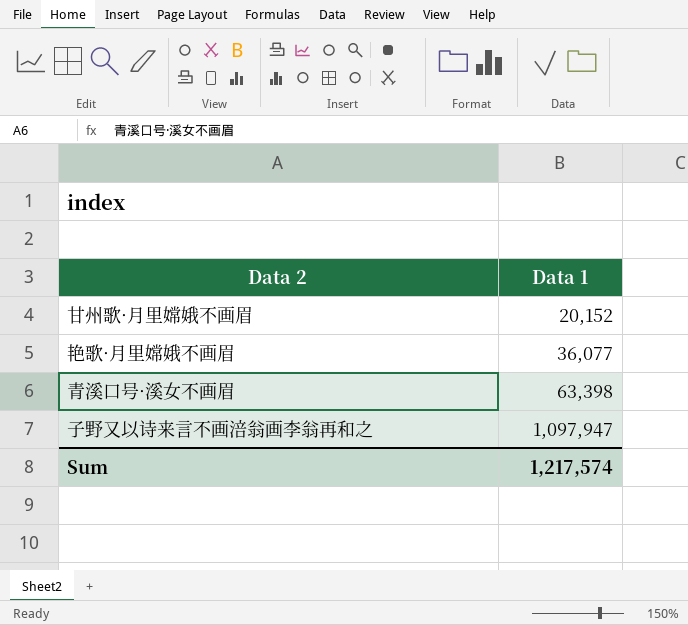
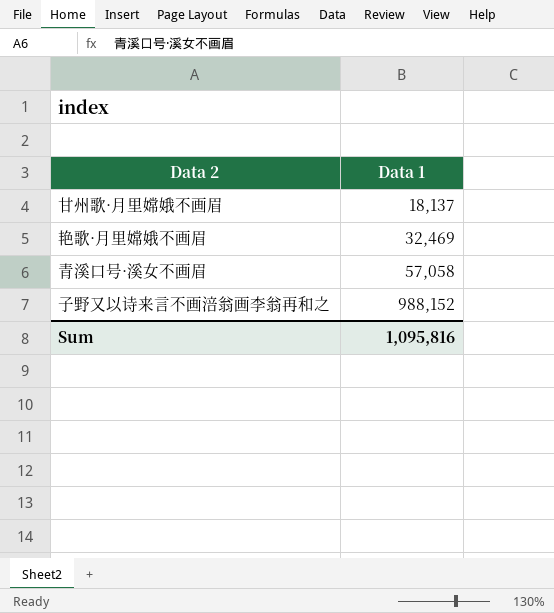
甘州歌·月里嫦娥不画眉 | Data 1: 20,152 -> 18,137
艳歌·月里嫦娥不画眉 | Data 1: 36,077 -> 32,469
青溪口号·溪女不画眉 | Data 1: 63,398 -> 57,058
子野又以诗来言不画涪翁画李翁再和之 | Data 1: 1,097,947 -> 988,152
Sum | Data 1: 1,217,574 -> 1,095,816

